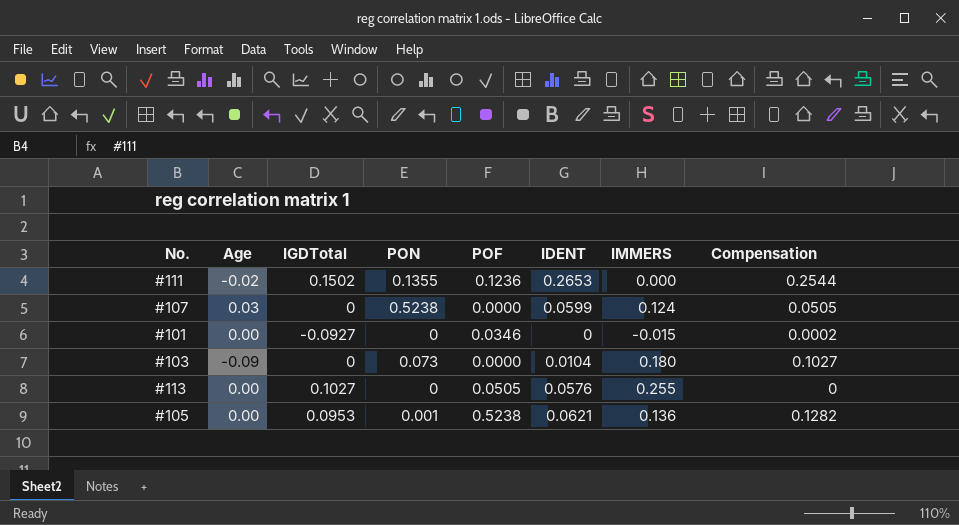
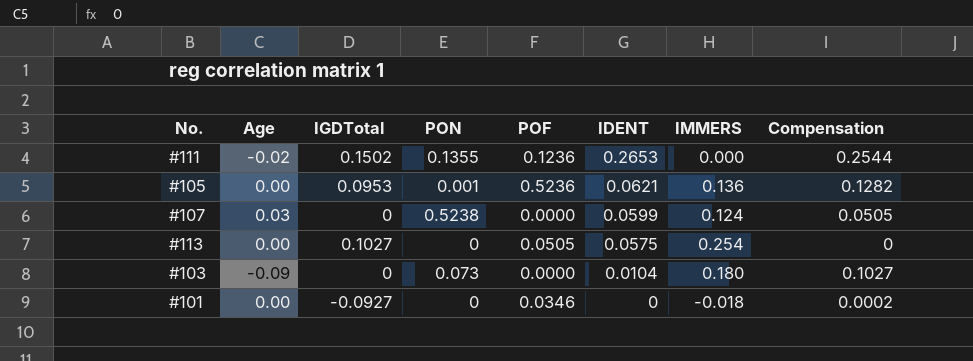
row order: none -> IDENT descending
#105 | POF: 0.5238 -> 0.5236
#113 | IDENT: 0.0576 -> 0.0575
#113 | IMMERS: 0.255 -> 0.254
#101 | IMMERS: -0.015 -> -0.018

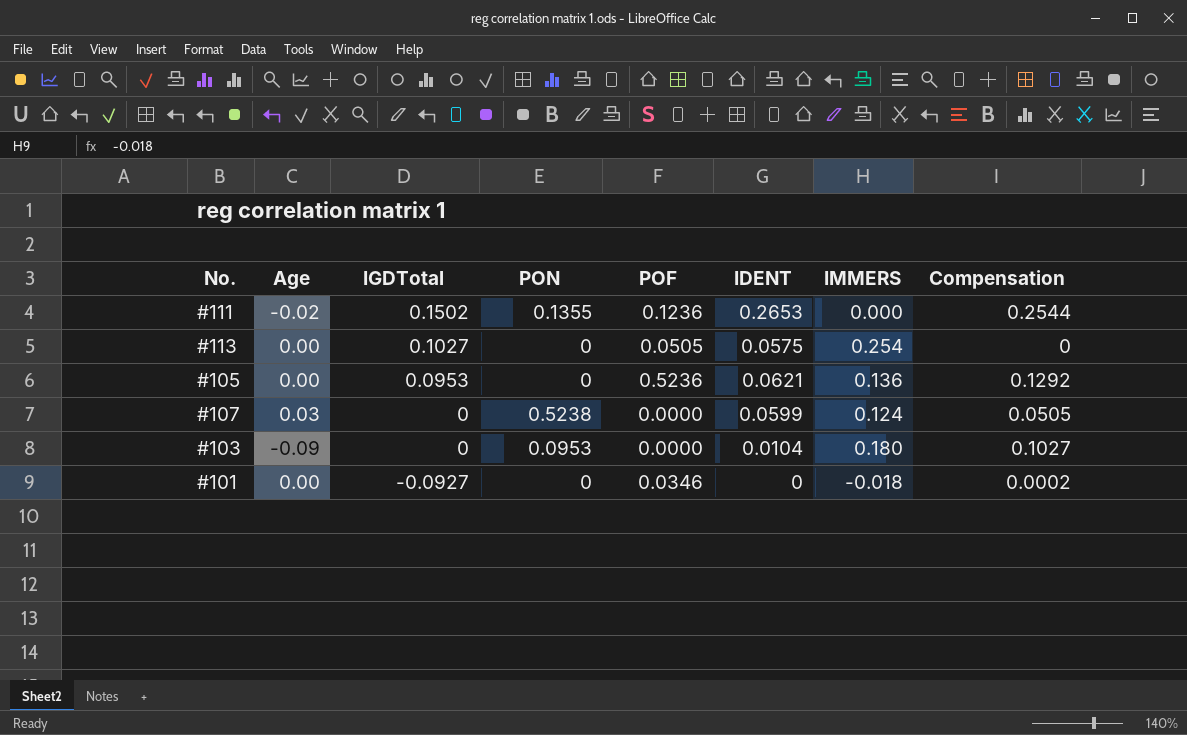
row order: IDENT descending -> IGDTotal descending
#105 | PON: 0.001 -> 0
#105 | Compensation: 0.1282 -> 0.1292
#103 | PON: 0.073 -> 0.0953

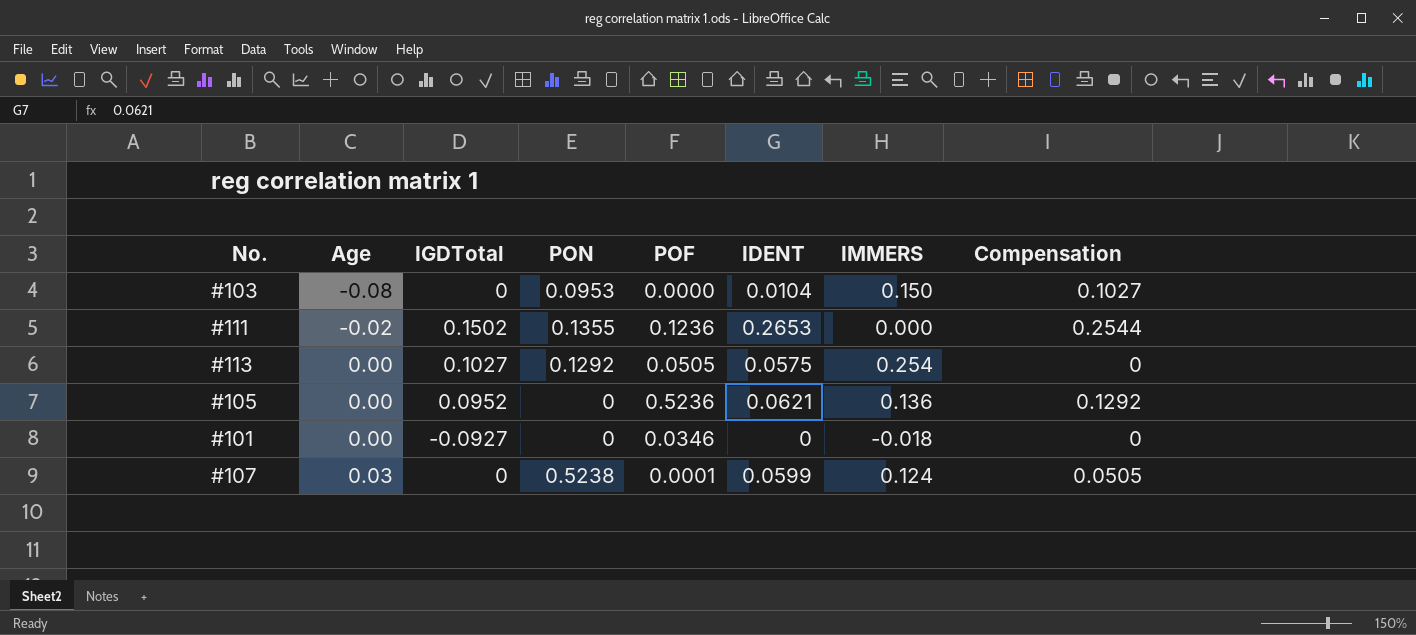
row order: IGDTotal descending -> Age ascending
#103 | Age: -0.09 -> -0.08
#103 | IMMERS: 0.180 -> 0.150
#113 | PON: 0 -> 0.1292
#105 | IGDTotal: 0.0953 -> 0.0952
#101 | Compensation: 0.0002 -> 0
#107 | POF: 0.0000 -> 0.0001

